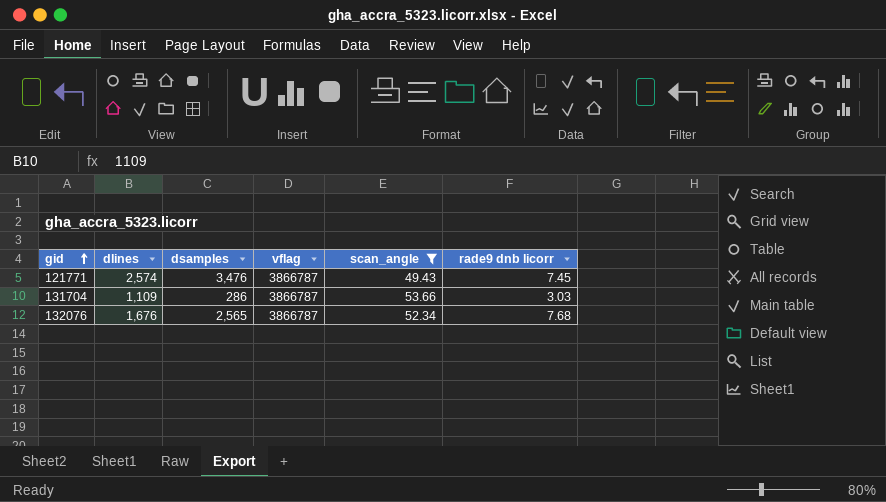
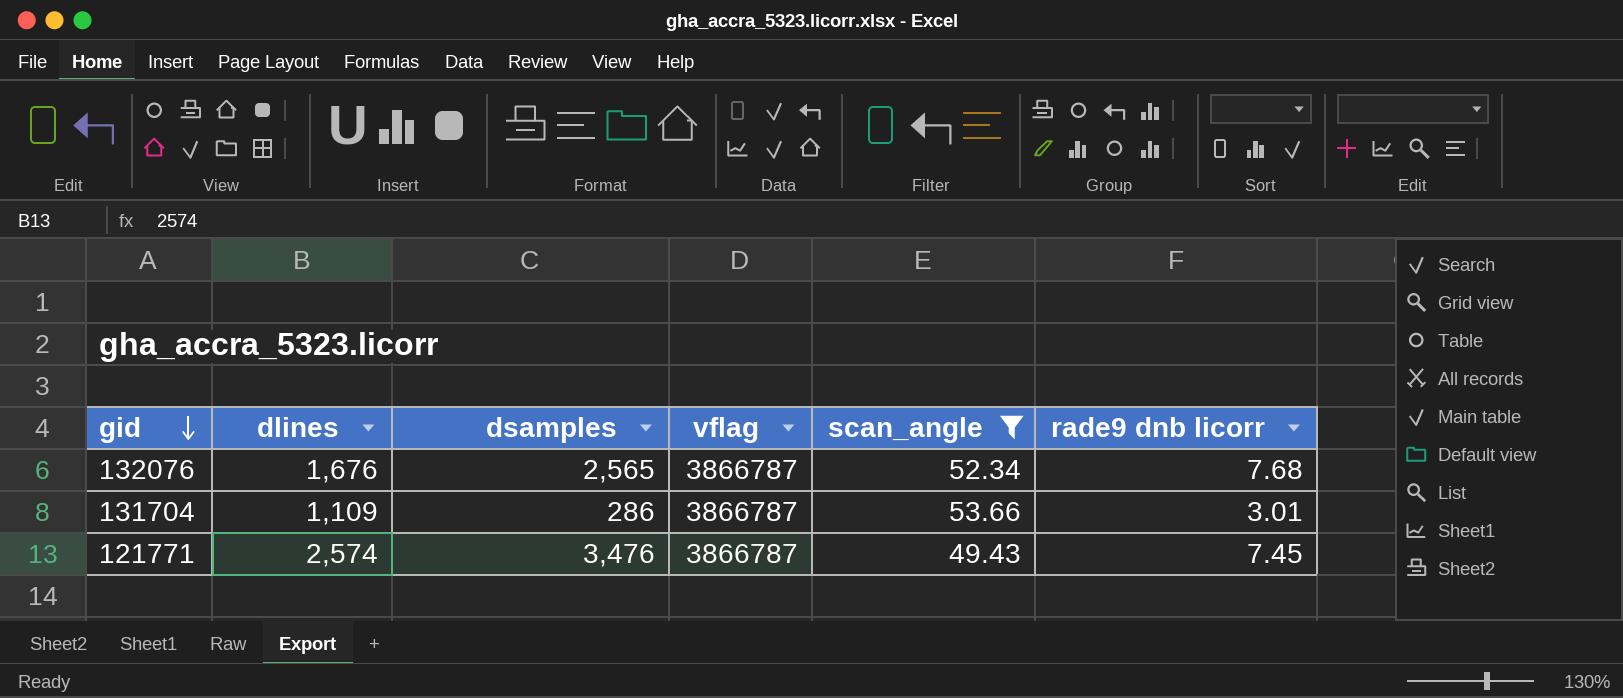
row order: gid ascending -> gid descending
131704 | rade9 dnb licorr: 3.03 -> 3.01

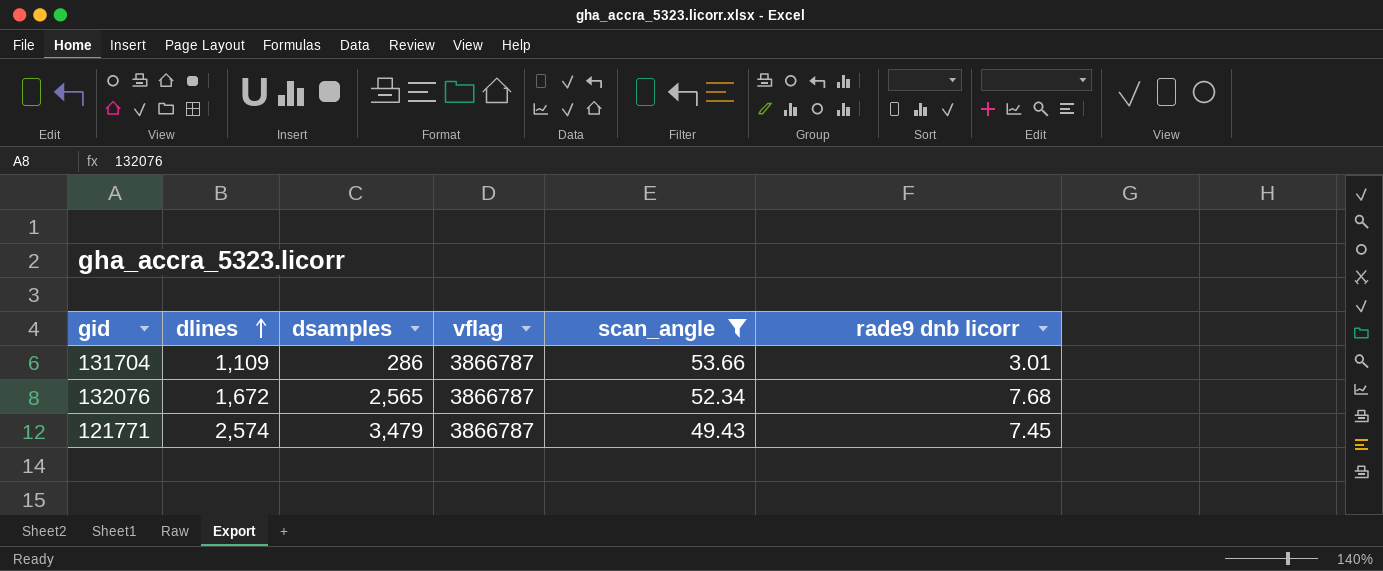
row order: gid descending -> dlines ascending
132076 | dlines: 1,676 -> 1,672
121771 | dsamples: 3,476 -> 3,479

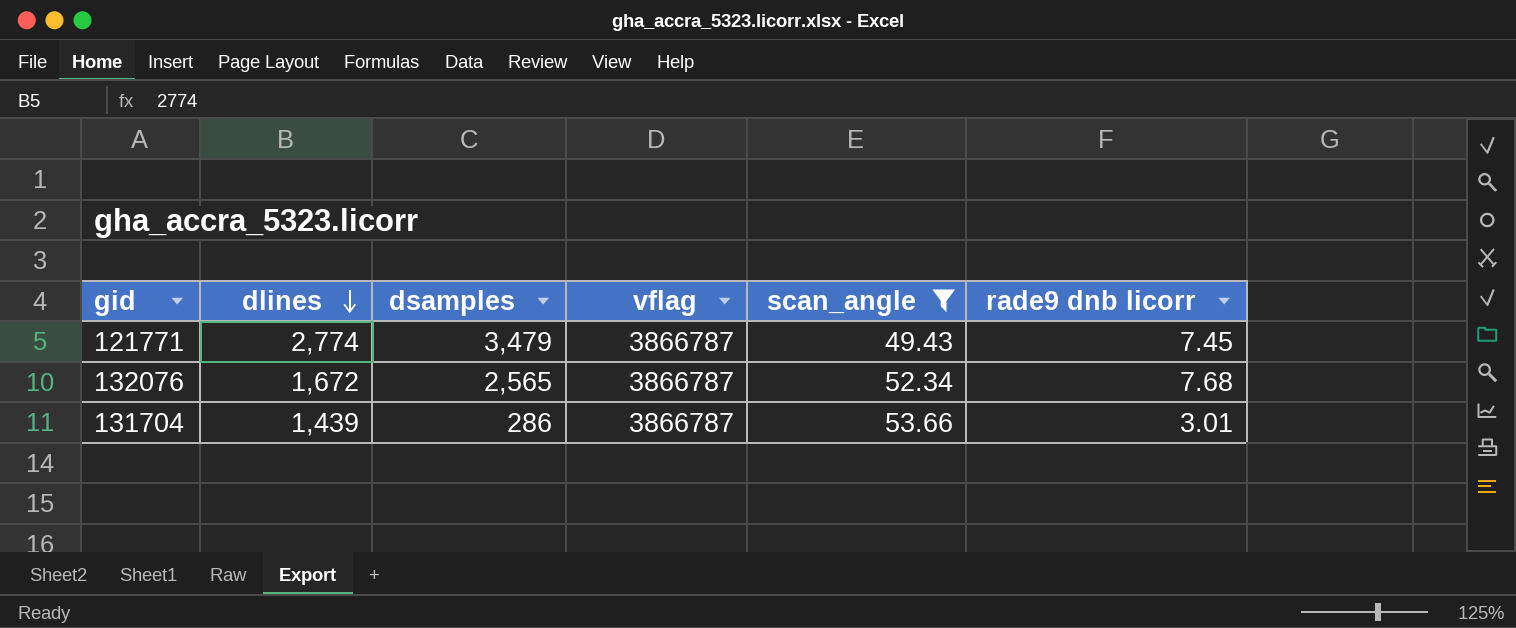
row order: dlines ascending -> dlines descending
121771 | dlines: 2,574 -> 2,774
131704 | dlines: 1,109 -> 1,439

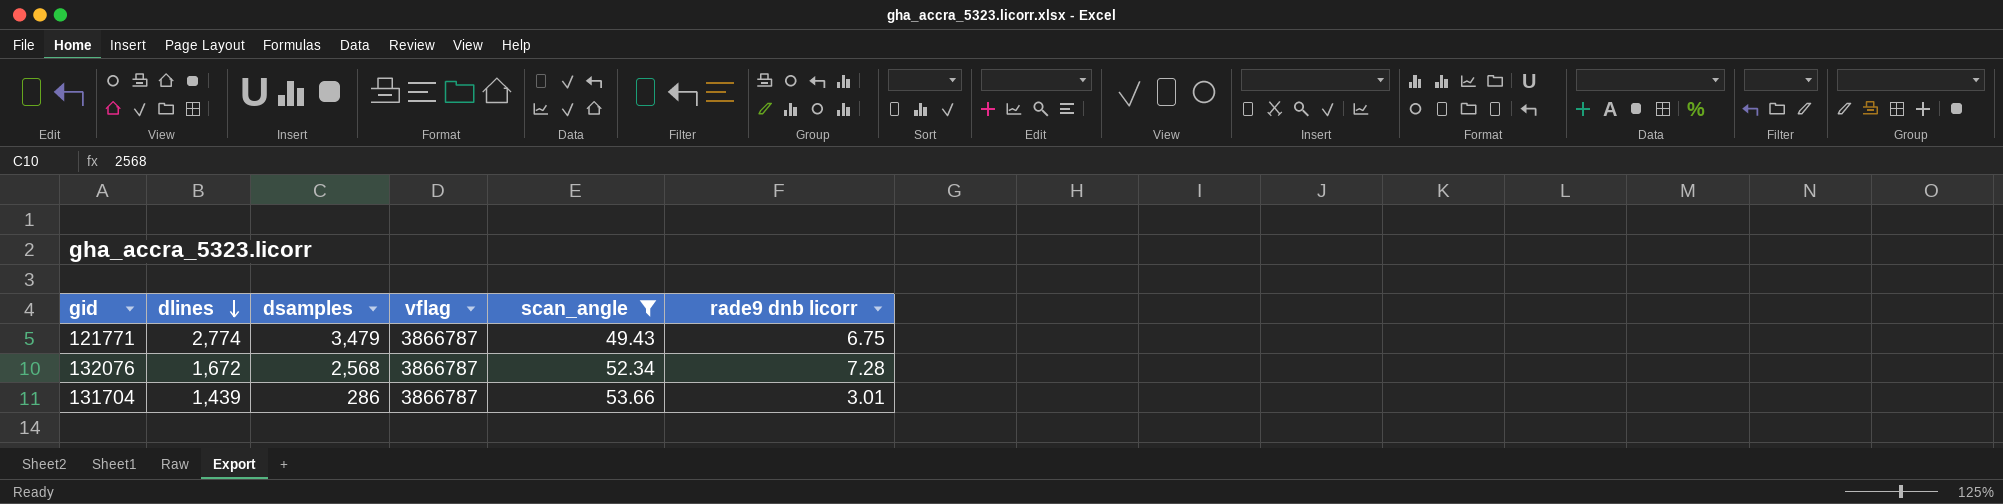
121771 | rade9 dnb licorr: 7.45 -> 6.75
132076 | dsamples: 2,565 -> 2,568
132076 | rade9 dnb licorr: 7.68 -> 7.28

